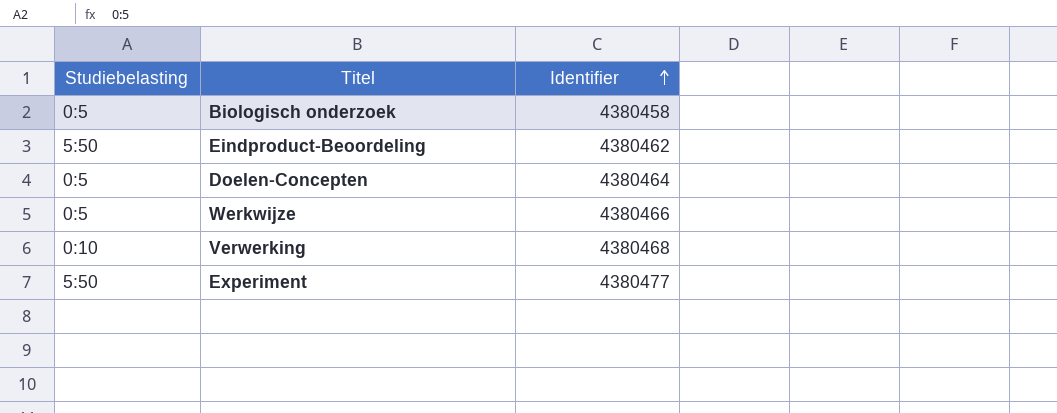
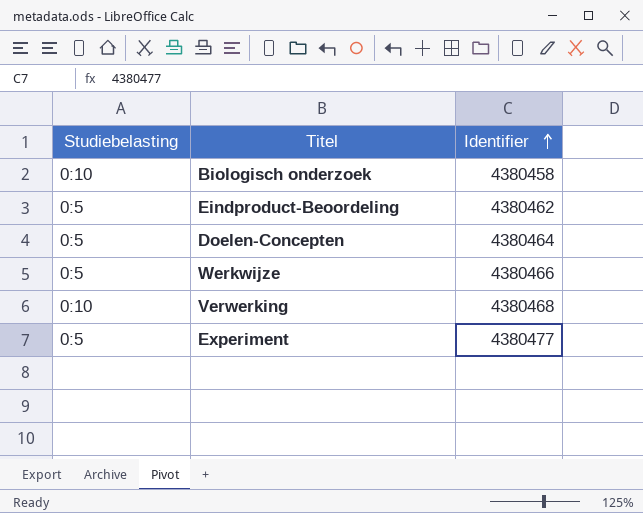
Biologisch onderzoek | Studiebelasting: 0:5 -> 0:10
Eindproduct-Beoordeling | Studiebelasting: 5:50 -> 0:5
Experiment | Studiebelasting: 5:50 -> 0:5

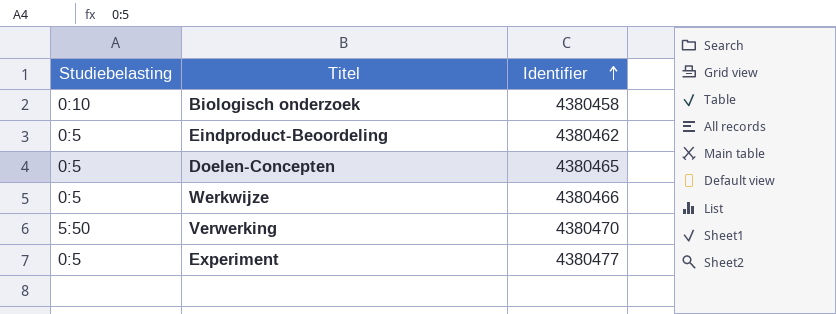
Doelen-Concepten | Identifier: 4380464 -> 4380465
Verwerking | Studiebelasting: 0:10 -> 5:50
Verwerking | Identifier: 4380468 -> 4380470

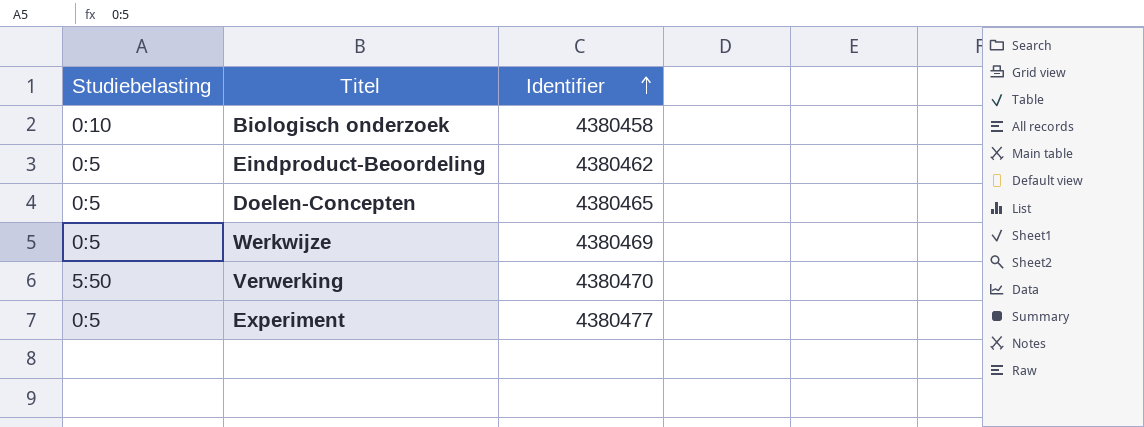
Werkwijze | Identifier: 4380466 -> 4380469

